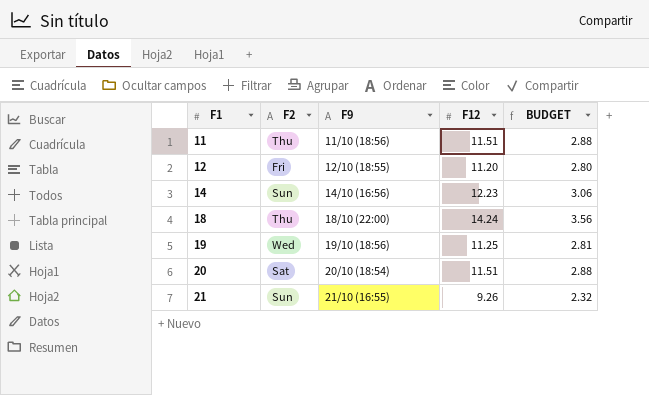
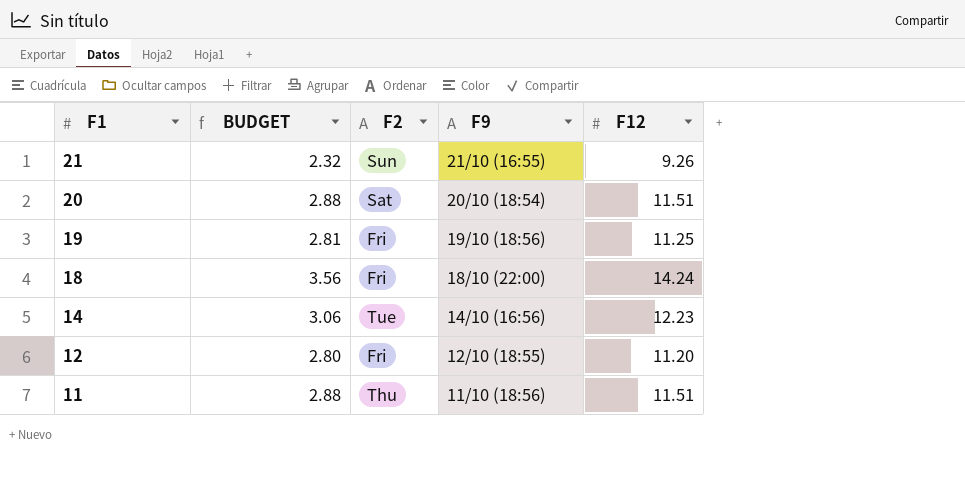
row order: F1 ascending -> F1 descending
column BUDGET | position: 5 -> 2
19 | F2: Wed -> Fri
18 | F2: Thu -> Fri
14 | F2: Sun -> Tue

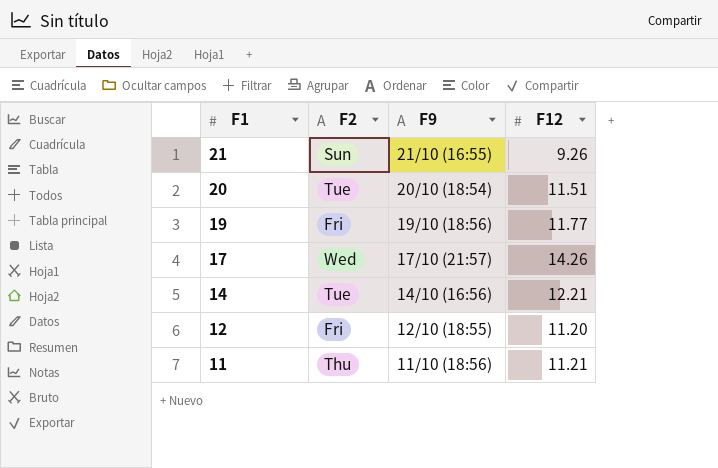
column BUDGET | formula: [F12] * 0.25 -> none
row 18: 3.56 | Fri | 18/10 (22:00) | 14.24 -> none
20 | F2: Sat -> Tue
19 | F12: 11.25 -> 11.77
row 17: none -> Wed | 17/10 (21:57) | 14.26
14 | F12: 12.23 -> 12.21
11 | F12: 11.51 -> 11.21

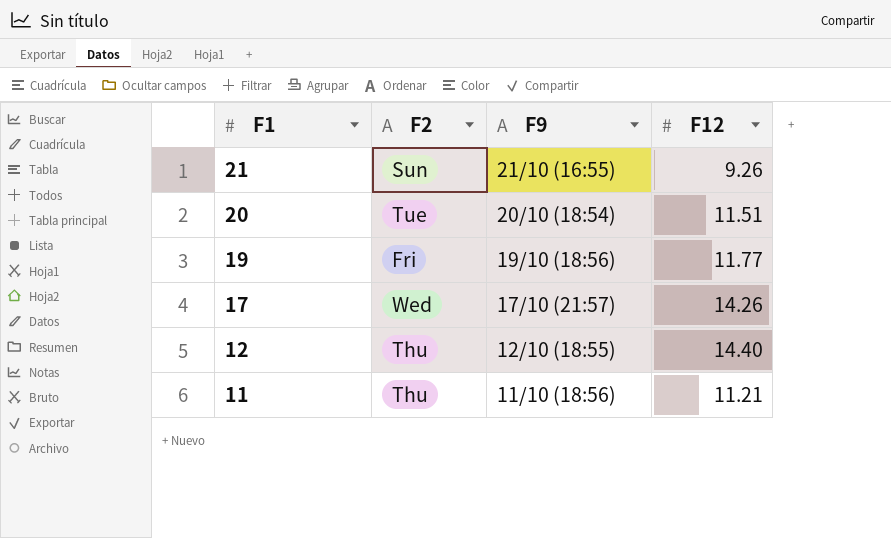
row 14: Tue | 14/10 (16:56) | 12.21 -> none
12 | F2: Fri -> Thu
12 | F12: 11.20 -> 14.40

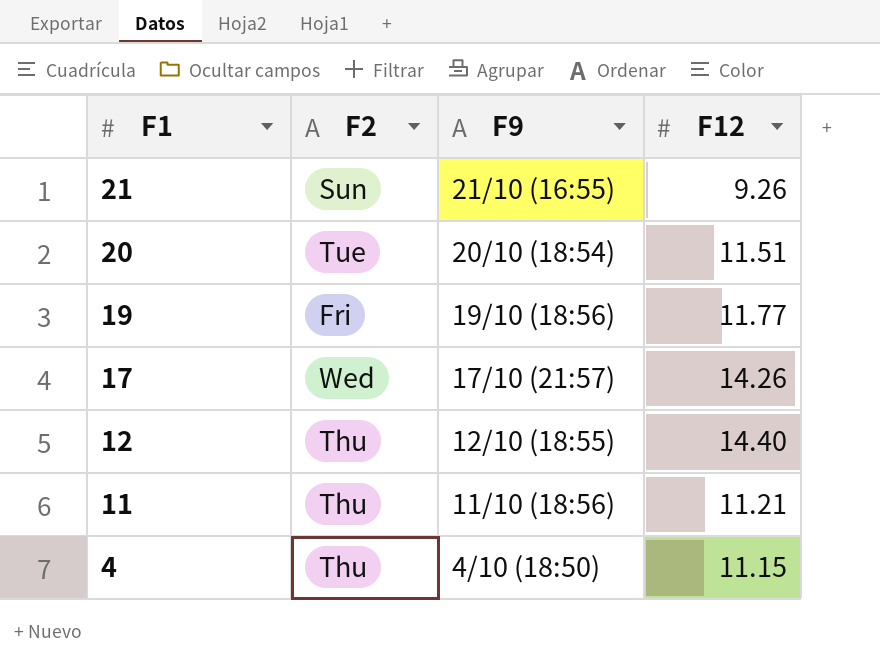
row 4: none -> Thu | 4/10 (18:50) | 11.15

